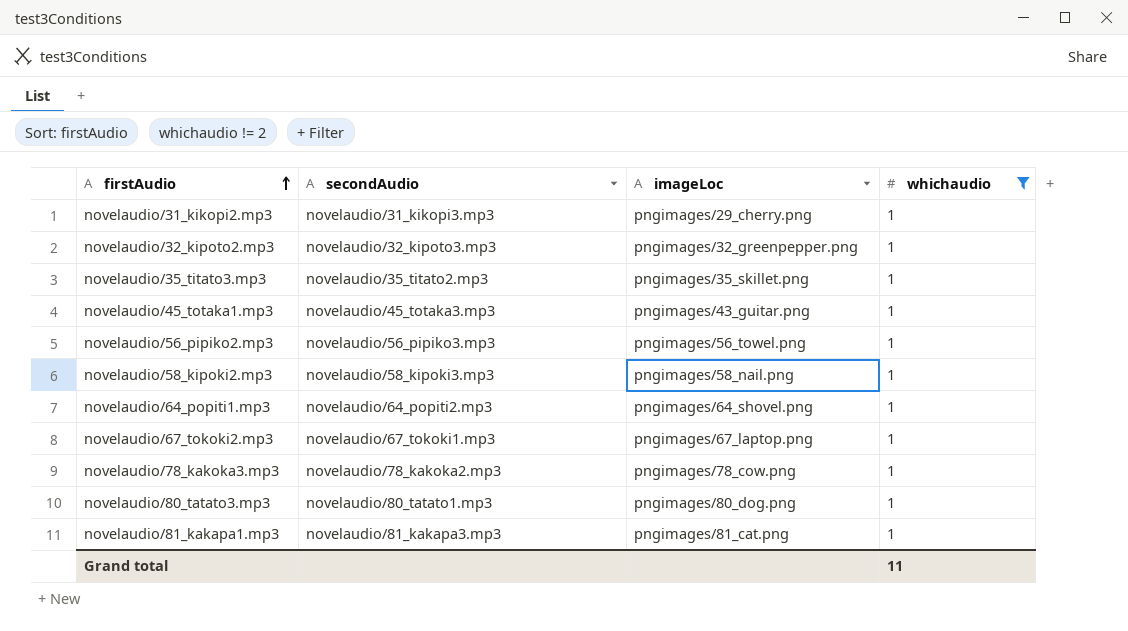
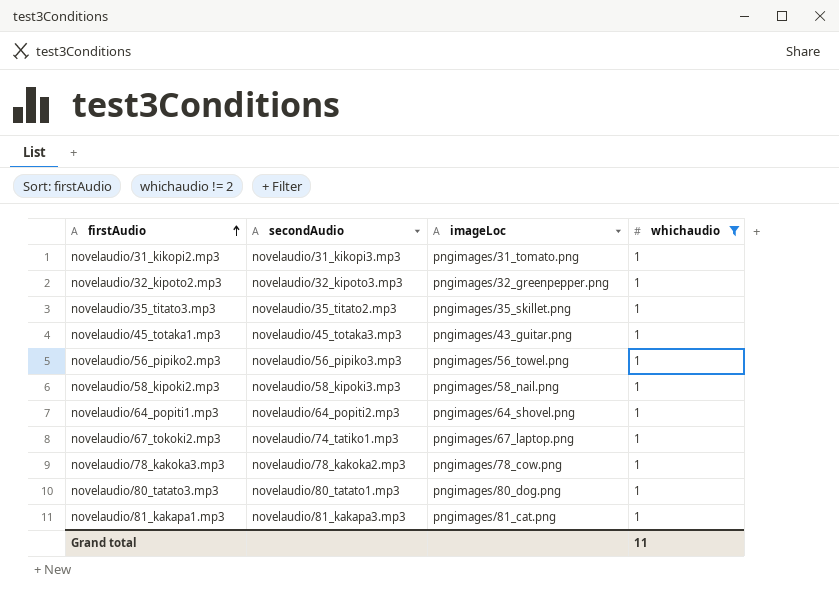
novelaudio/31_kikopi2.mp3 | imageLoc: pngimages/29_cherry.png -> pngimages/31_tomato.png
novelaudio/67_tokoki2.mp3 | secondAudio: novelaudio/67_tokoki1.mp3 -> novelaudio/74_tatiko1.mp3

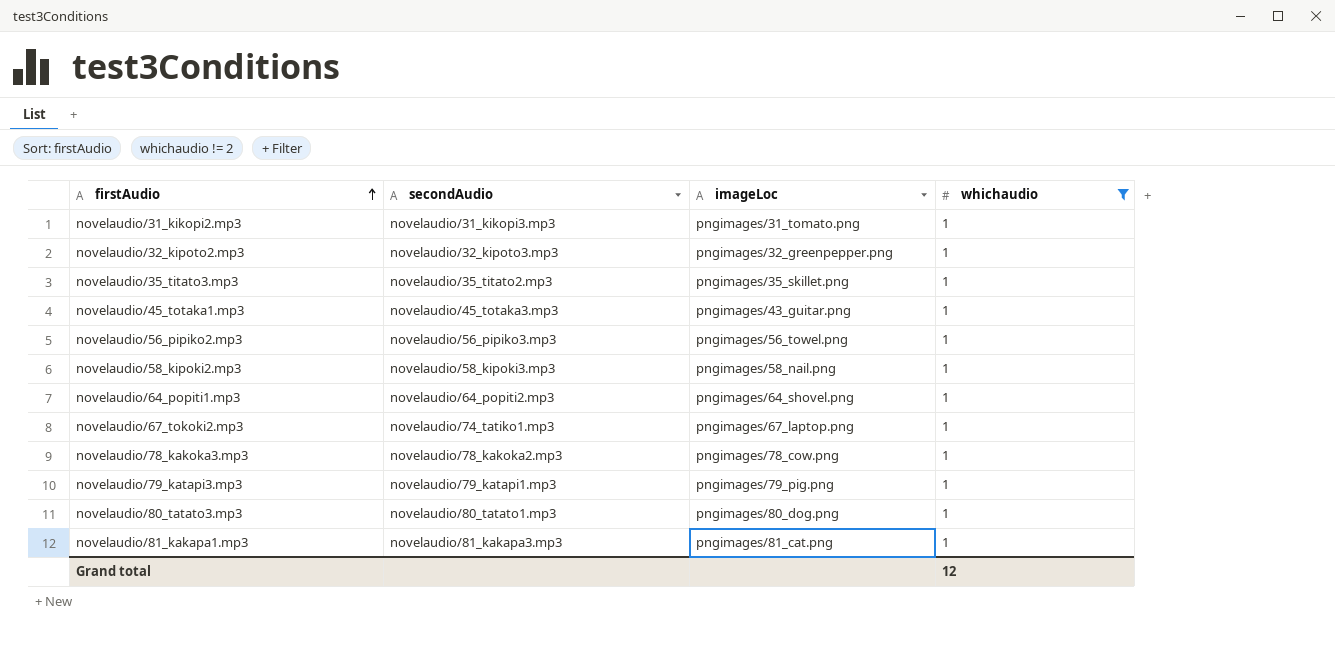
row novelaudio/79_katapi3.mp3: none -> novelaudio/79_katapi1.mp3 | pngimages/79_pig.png | 1
Grand total | whichaudio: 11 -> 12

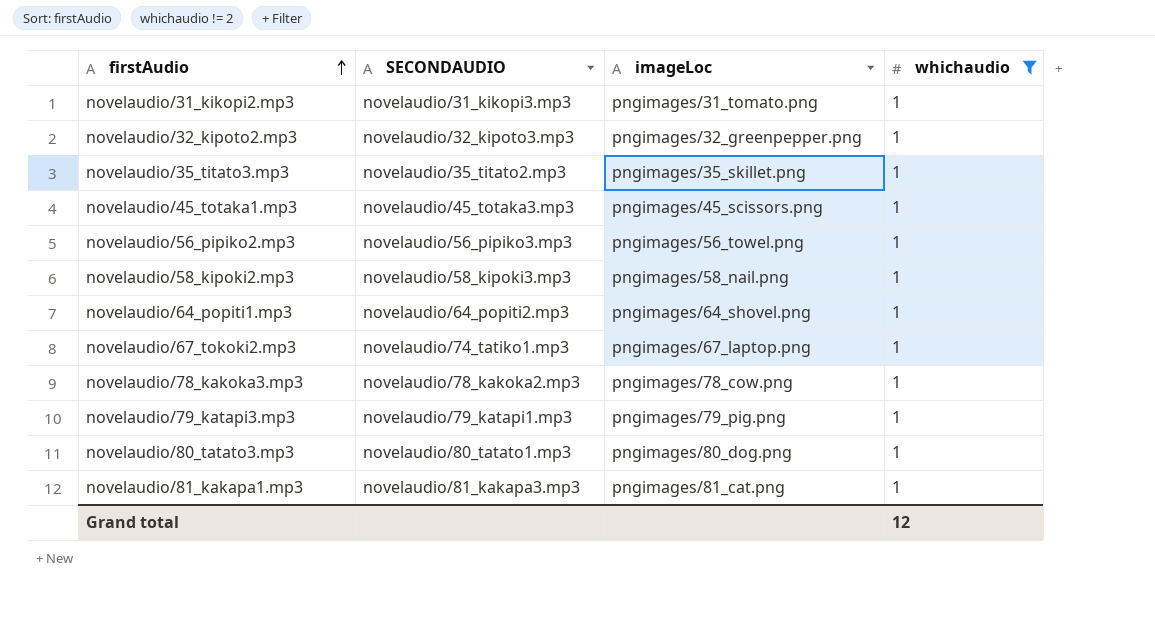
column name: secondAudio -> SECONDAUDIO
novelaudio/45_totaka1.mp3 | imageLoc: pngimages/43_guitar.png -> pngimages/45_scissors.png

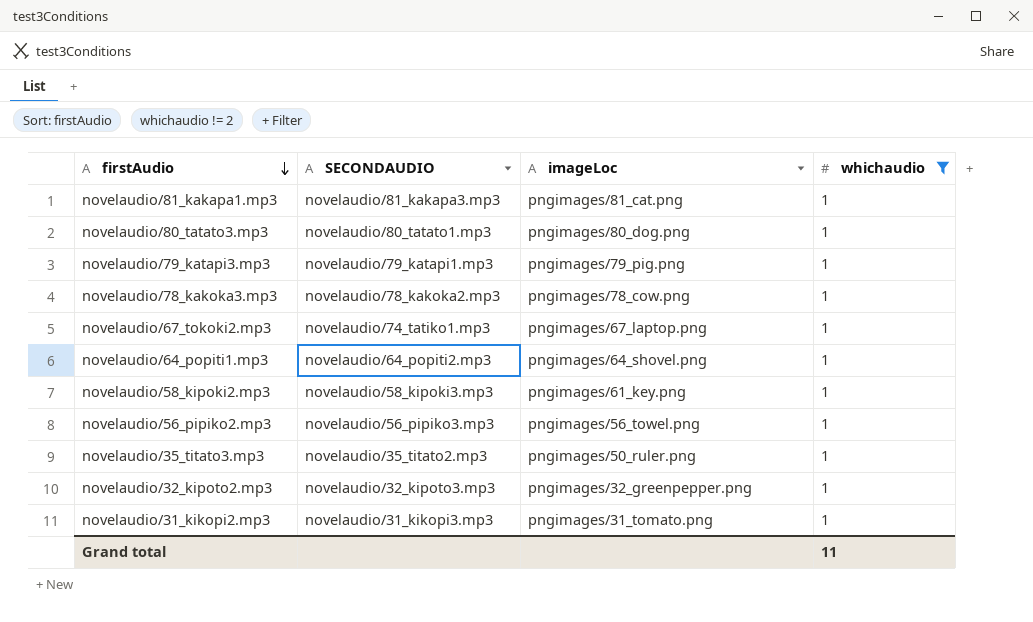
row order: firstAudio ascending -> firstAudio descending
row novelaudio/45_totaka1.mp3: novelaudio/45_totaka3.mp3 | pngimages/45_scissors.png | 1 -> none
novelaudio/58_kipoki2.mp3 | imageLoc: pngimages/58_nail.png -> pngimages/61_key.png
novelaudio/35_titato3.mp3 | imageLoc: pngimages/35_skillet.png -> pngimages/50_ruler.png
Grand total | whichaudio: 12 -> 11

